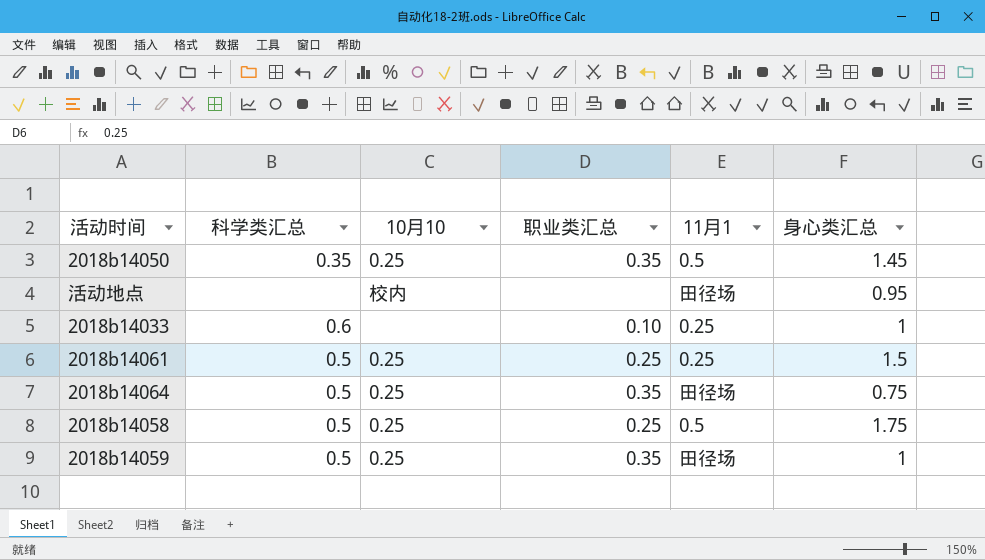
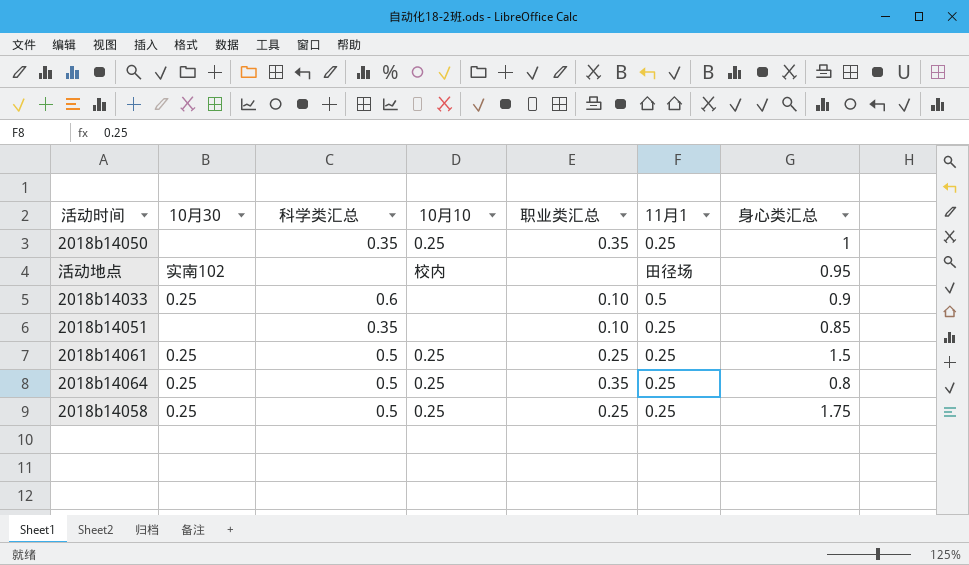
column 10月30 | position: none -> 2
row 2018b14059: 0.5 | 0.25 | 0.35 | 田径场 | 1 -> none
2018b14050 | 11月1: 0.5 -> 0.25
2018b14050 | 身心类汇总: 1.45 -> 1
2018b14033 | 11月1: 0.25 -> 0.5
2018b14033 | 身心类汇总: 1 -> 0.9
row 2018b14051: none -> none | 0.35 | none | 0.10 | 0.25 | 0.85
2018b14064 | 11月1: 田径场 -> 0.25
2018b14064 | 身心类汇总: 0.75 -> 0.8
2018b14058 | 11月1: 0.5 -> 0.25

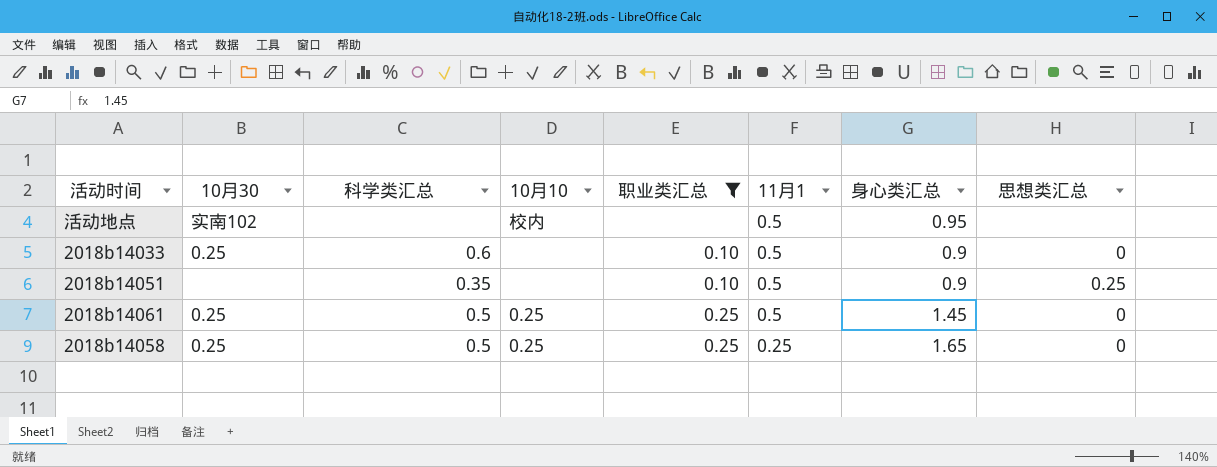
filter: none -> 职业类汇总 != 0.35
column 思想类汇总 | position: none -> 8
活动地点 | 11月1: 田径场 -> 0.5
2018b14051 | 11月1: 0.25 -> 0.5
2018b14051 | 身心类汇总: 0.85 -> 0.9
2018b14061 | 11月1: 0.25 -> 0.5
2018b14061 | 身心类汇总: 1.5 -> 1.45
2018b14058 | 身心类汇总: 1.75 -> 1.65

